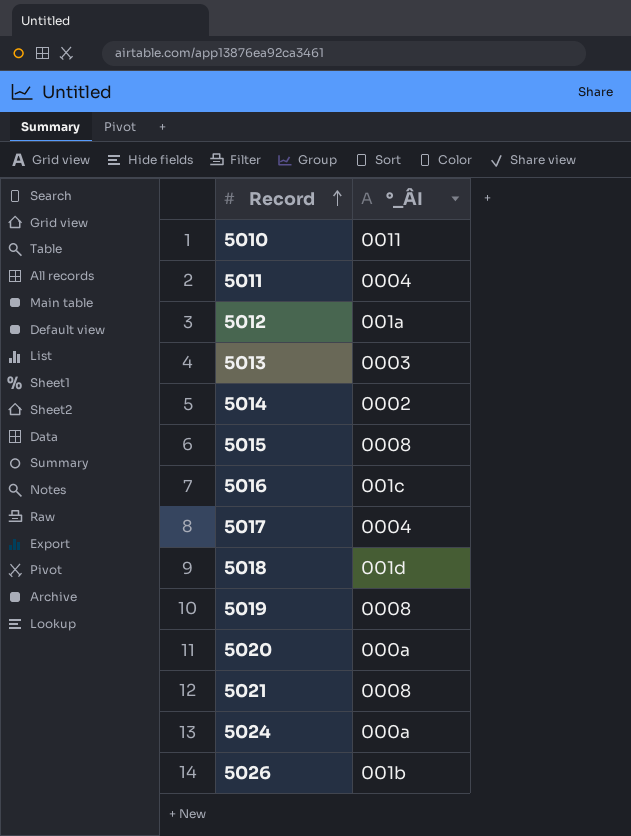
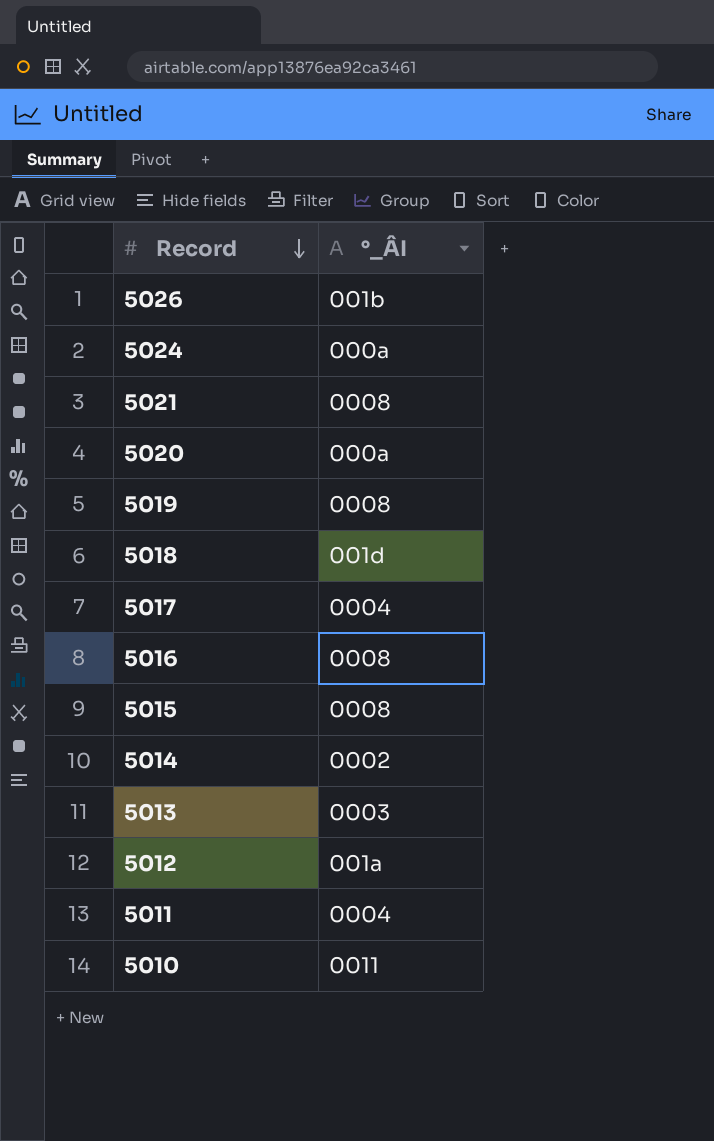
row order: Record ascending -> Record descending
5016 | °_ÂI: 001c -> 0008

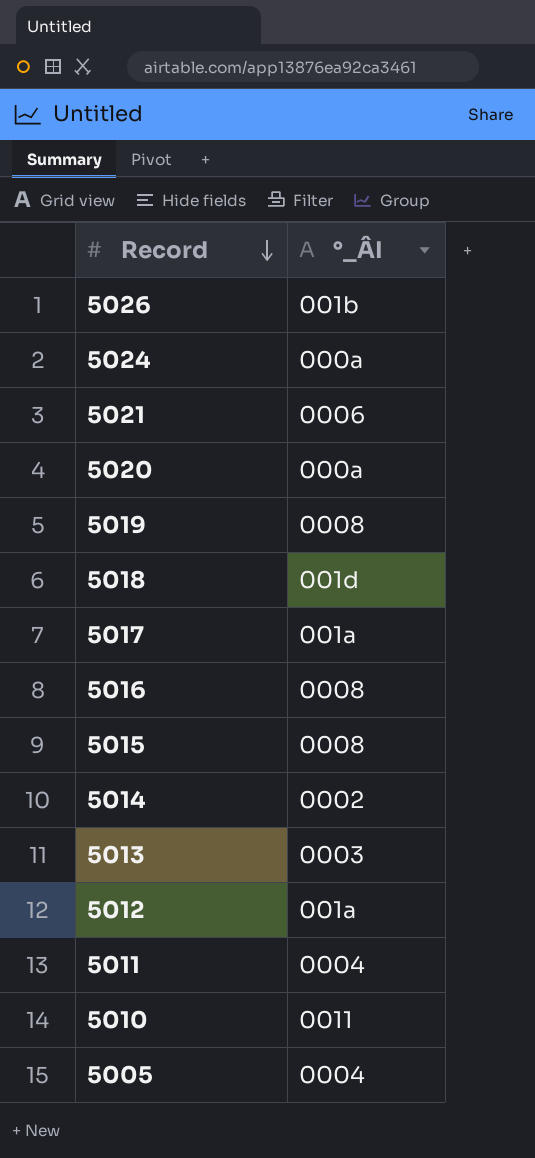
5021 | °_ÂI: 0008 -> 0006
5017 | °_ÂI: 0004 -> 001a
row 5005: none -> 0004

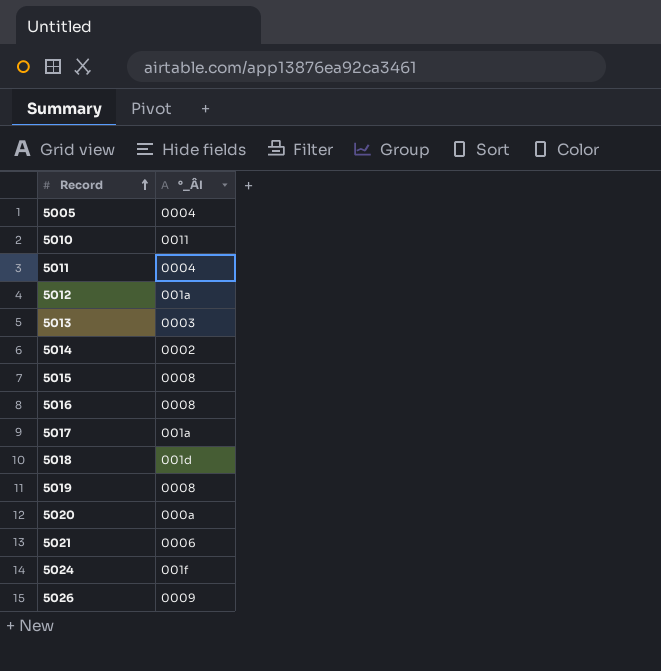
row order: Record descending -> Record ascending
5024 | °_ÂI: 000a -> 001f
5026 | °_ÂI: 001b -> 0009

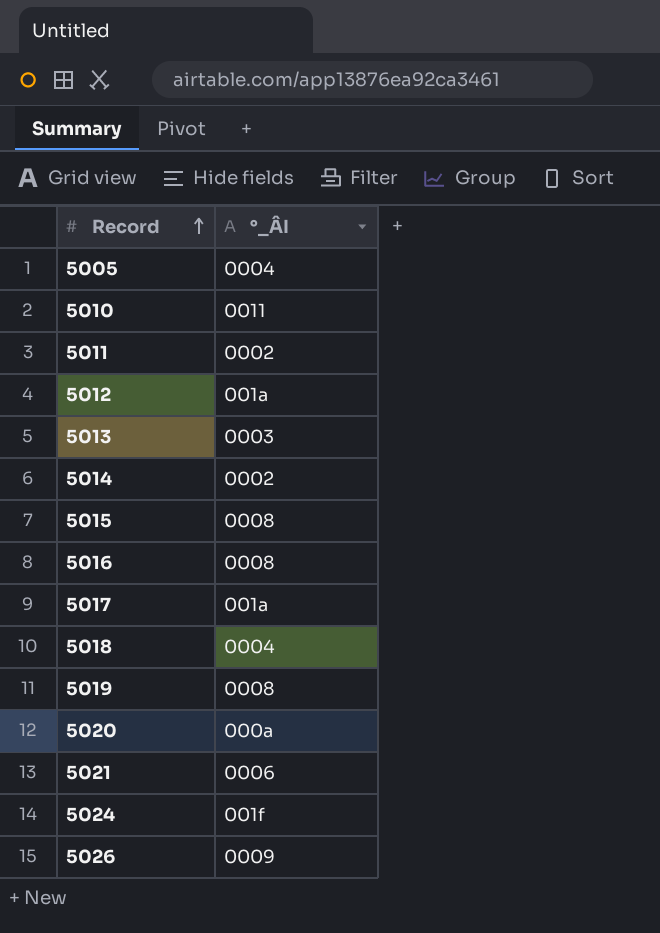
5011 | °_ÂI: 0004 -> 0002
5018 | °_ÂI: 001d -> 0004

